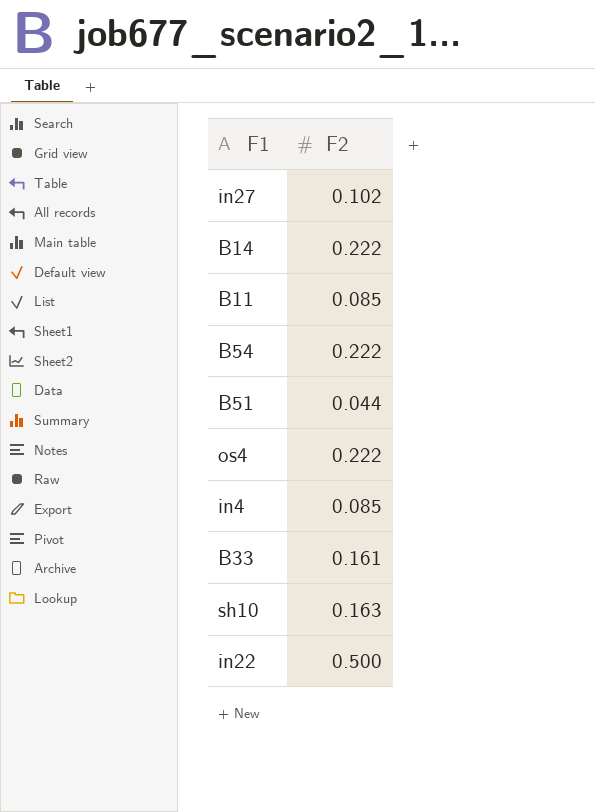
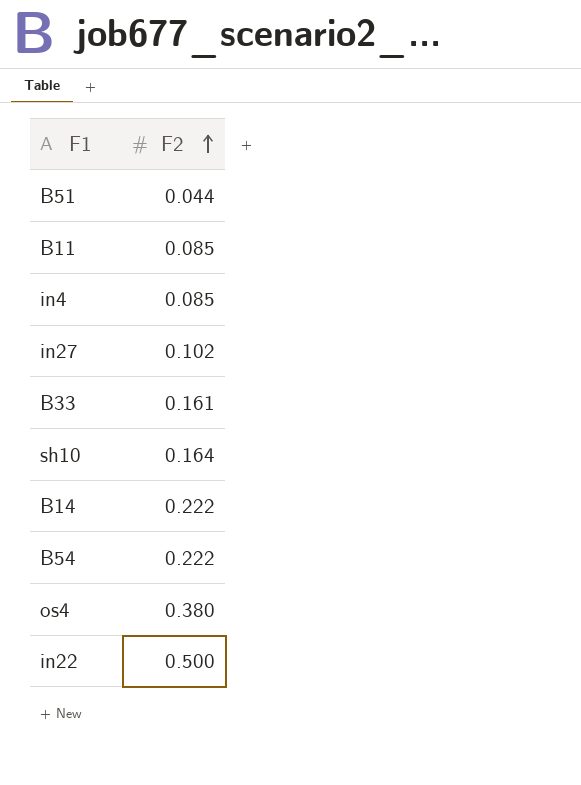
row order: none -> F2 ascending
sh10 | F2: 0.163 -> 0.164
os4 | F2: 0.222 -> 0.380

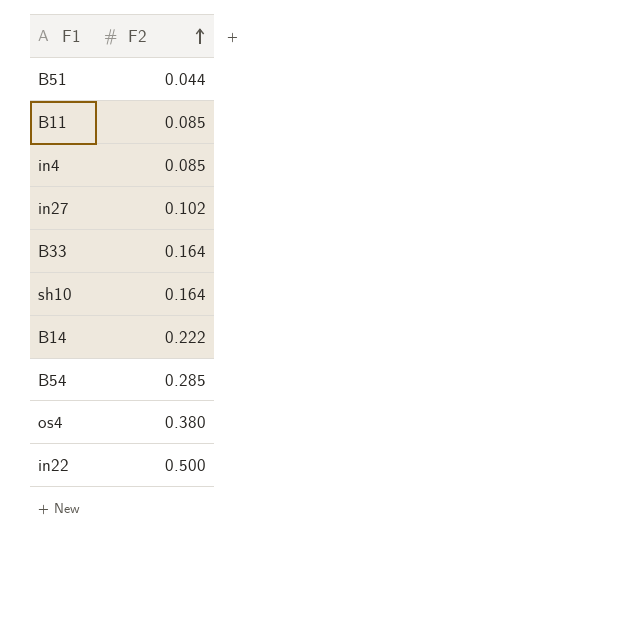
B33 | F2: 0.161 -> 0.164
B54 | F2: 0.222 -> 0.285

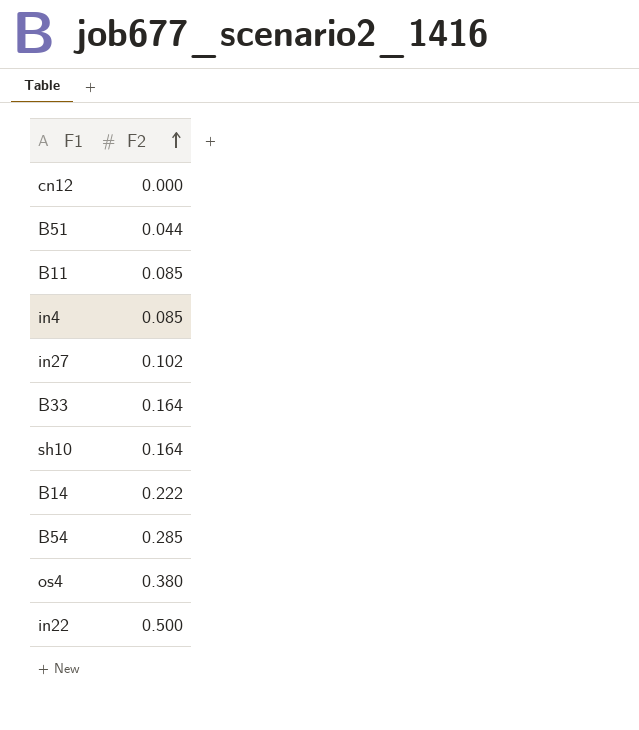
row cn12: none -> 0.000

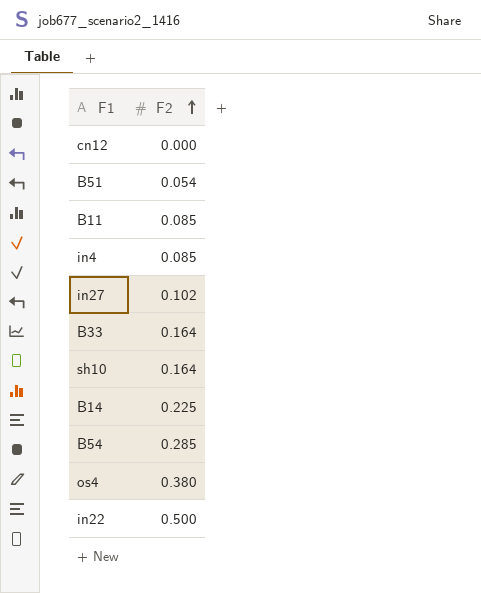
B51 | F2: 0.044 -> 0.054
B14 | F2: 0.222 -> 0.225

